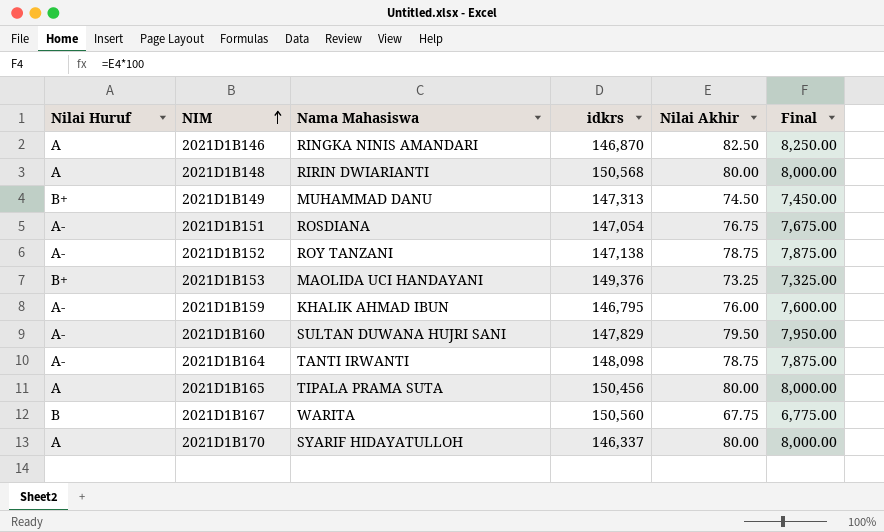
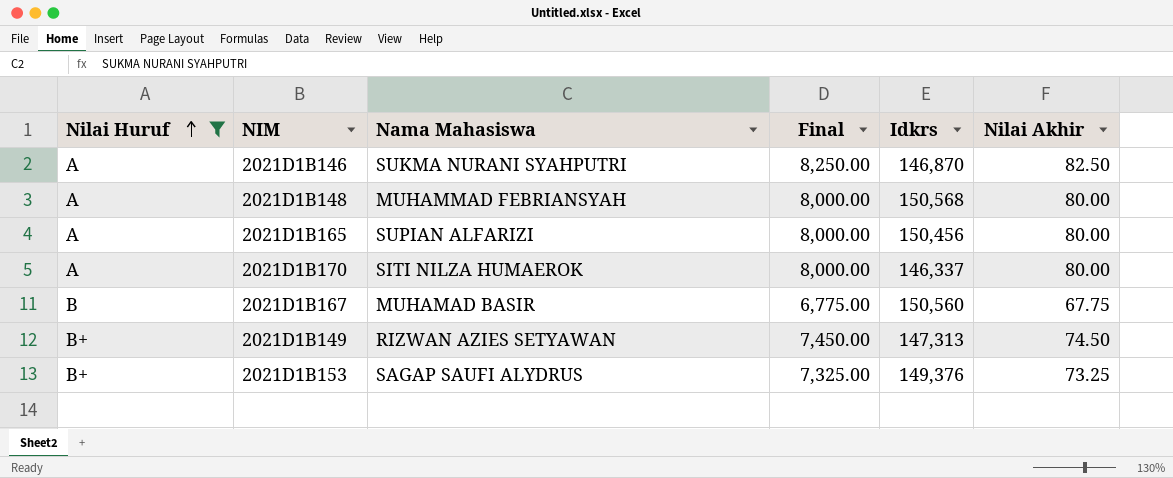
filter: none -> Nilai Huruf != A-
row order: NIM ascending -> Nilai Huruf ascending
column Final | position: 6 -> 4
column name: idkrs -> Idkrs
2021D1B146 | Nama Mahasiswa: RINGKA NINIS AMANDARI -> SUKMA NURANI SYAHPUTRI
2021D1B148 | Nama Mahasiswa: RIRIN DWIARIANTI -> MUHAMMAD FEBRIANSYAH
2021D1B165 | Nama Mahasiswa: TIPALA PRAMA SUTA -> SUPIAN ALFARIZI
2021D1B170 | Nama Mahasiswa: SYARIF HIDAYATULLOH -> SITI NILZA HUMAEROK
2021D1B167 | Nama Mahasiswa: WARITA -> MUHAMAD BASIR
2021D1B149 | Nama Mahasiswa: MUHAMMAD DANU -> RIZWAN AZIES SETYAWAN
2021D1B153 | Nama Mahasiswa: MAOLIDA UCI HANDAYANI -> SAGAP SAUFI ALYDRUS

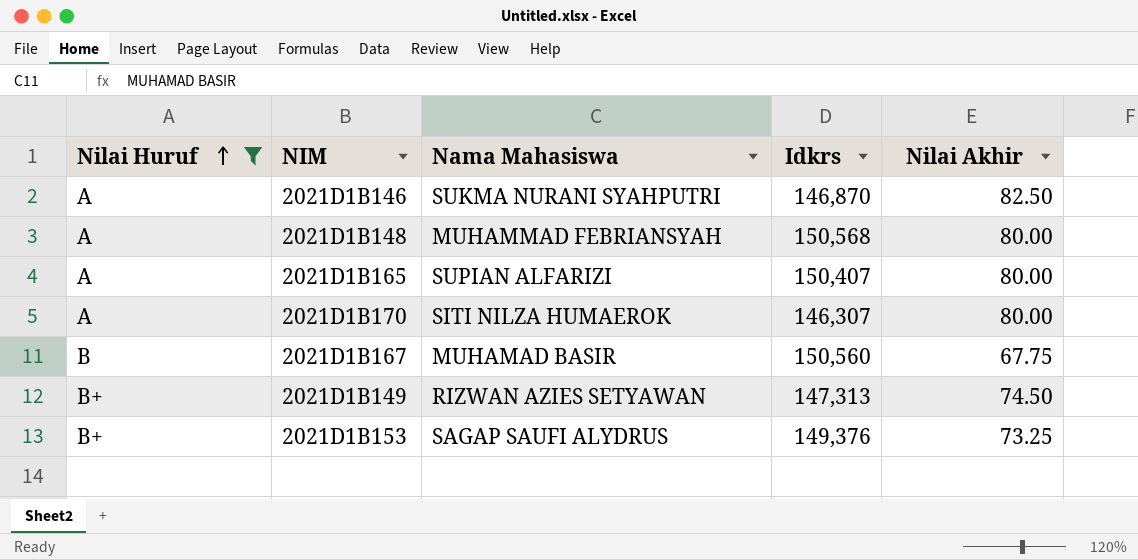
column Final | formula: [Nilai Akhir] * 100 -> none
2021D1B165 | Idkrs: 150,456 -> 150,407
2021D1B170 | Idkrs: 146,337 -> 146,307

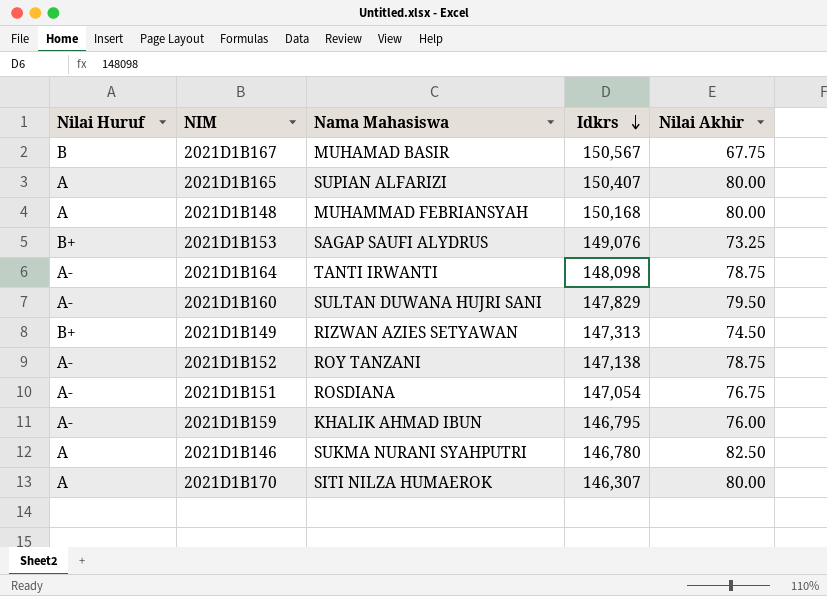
filter: Nilai Huruf != A- -> none
row order: Nilai Huruf ascending -> Idkrs descending
2021D1B167 | Idkrs: 150,560 -> 150,567
2021D1B148 | Idkrs: 150,568 -> 150,168
2021D1B153 | Idkrs: 149,376 -> 149,076
2021D1B146 | Idkrs: 146,870 -> 146,780

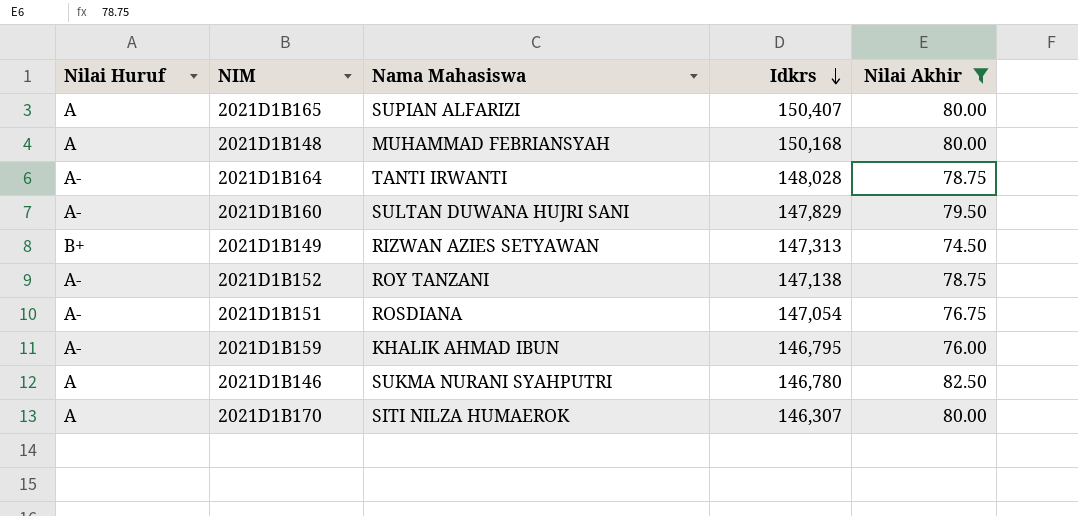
filter: none -> Nilai Akhir >= 74.50
2021D1B164 | Idkrs: 148,098 -> 148,028

